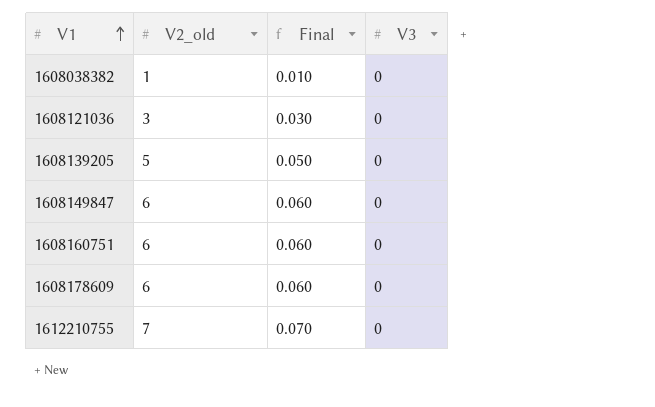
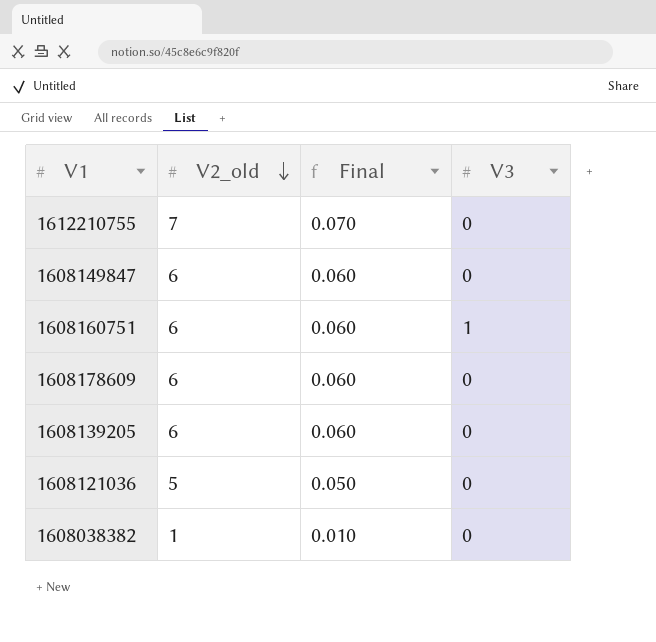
row order: V1 ascending -> V2_old descending
1608160751 | V3: 0 -> 1
1608139205 | V2_old: 5 -> 6
1608139205 | Final: 0.050 -> 0.060
1608121036 | V2_old: 3 -> 5
1608121036 | Final: 0.030 -> 0.050

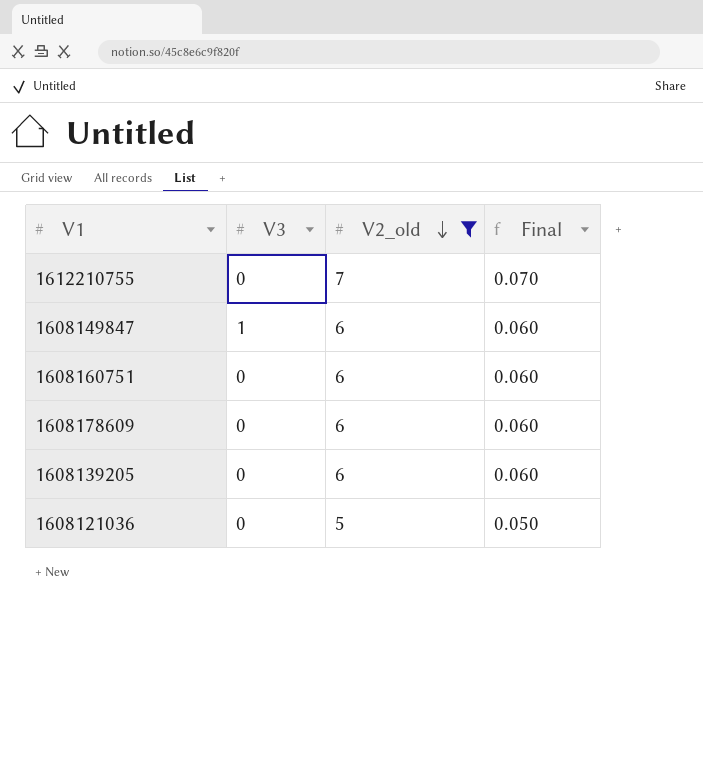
filter: none -> V2_old != 1
column V3 | position: 4 -> 2
1608149847 | V3: 0 -> 1
1608160751 | V3: 1 -> 0

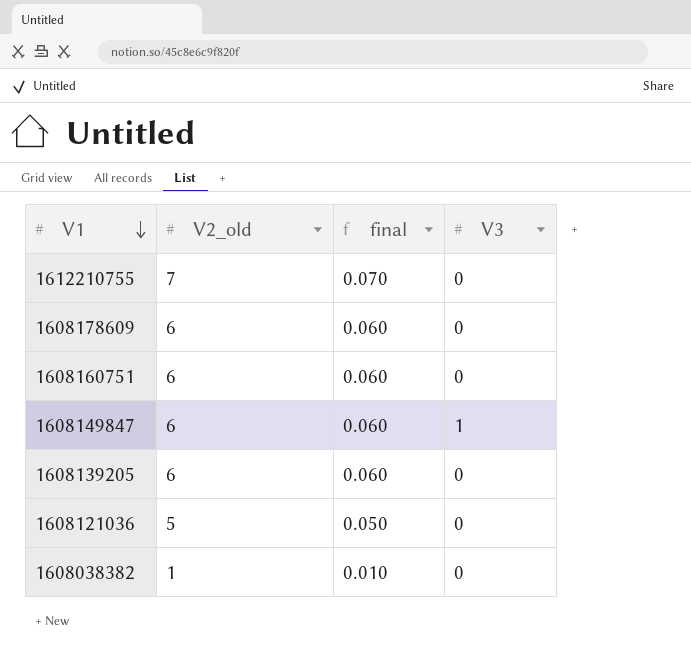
filter: V2_old != 1 -> none
row order: V2_old descending -> V1 descending
column name: Final -> final
column V3 | position: 2 -> 4

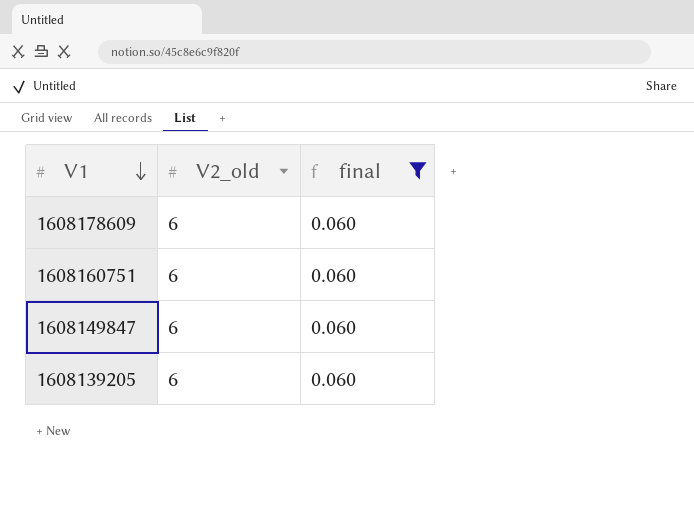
filter: none -> final = 0.060
column V3 | position: 4 -> none

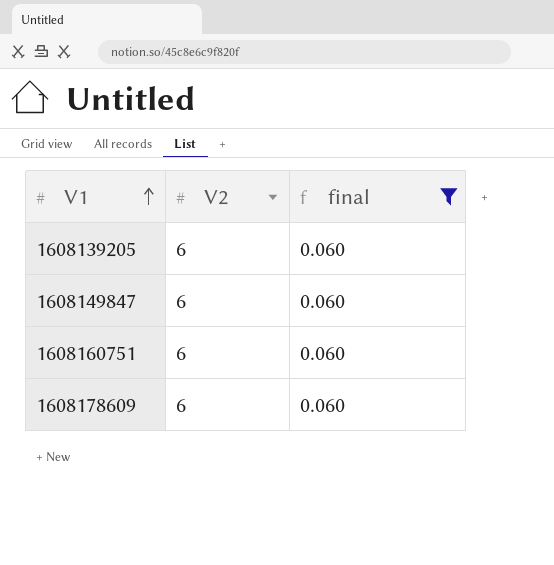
row order: V1 descending -> V1 ascending
column name: V2_old -> V2

